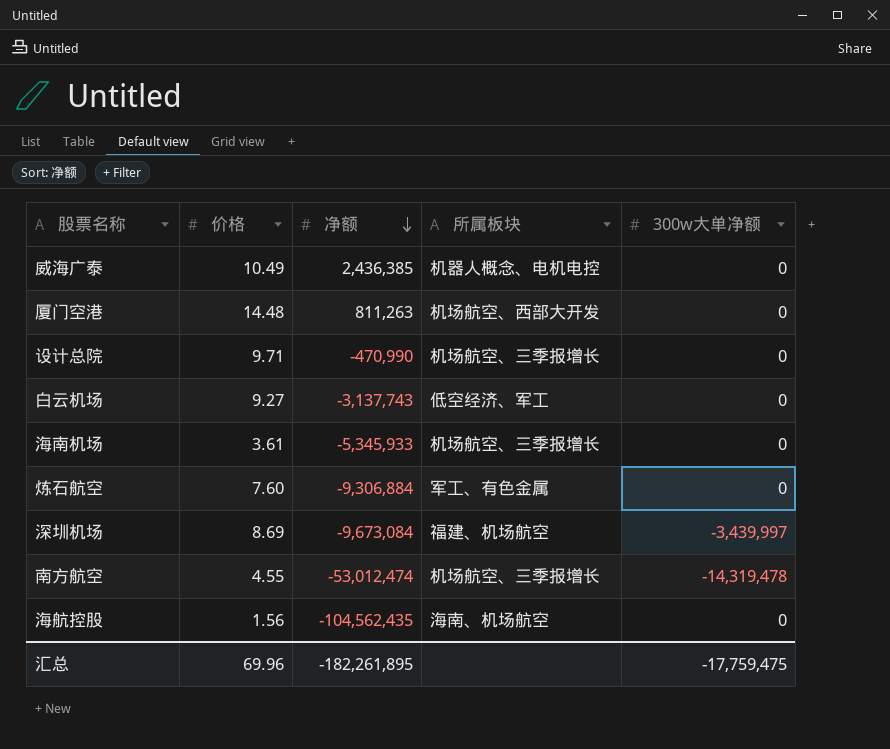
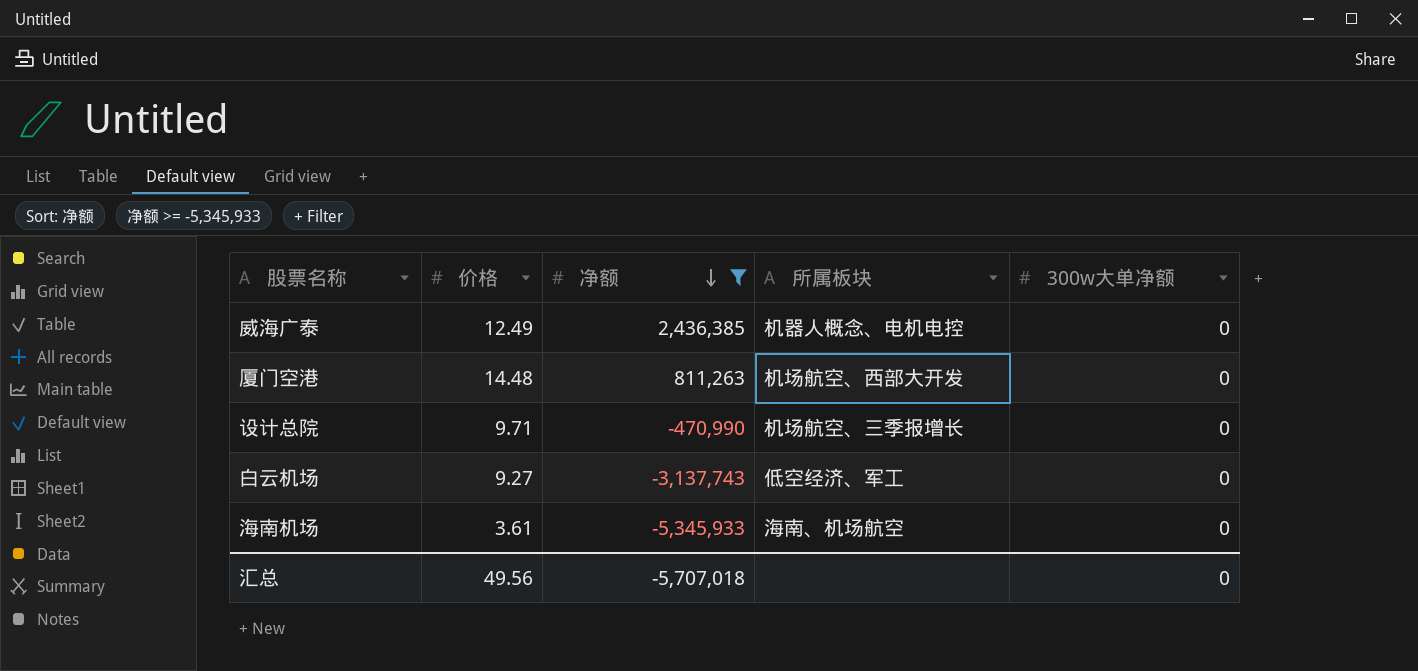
filter: none -> 净额 >= -5,345,933
威海广泰 | 价格: 10.49 -> 12.49
海南机场 | 所属板块: 机场航空、三季报增长 -> 海南、机场航空
汇总 | 价格: 69.96 -> 49.56
汇总 | 净额: -182,261,895 -> -5,707,018
汇总 | 300w大单净额: -17,759,475 -> 0

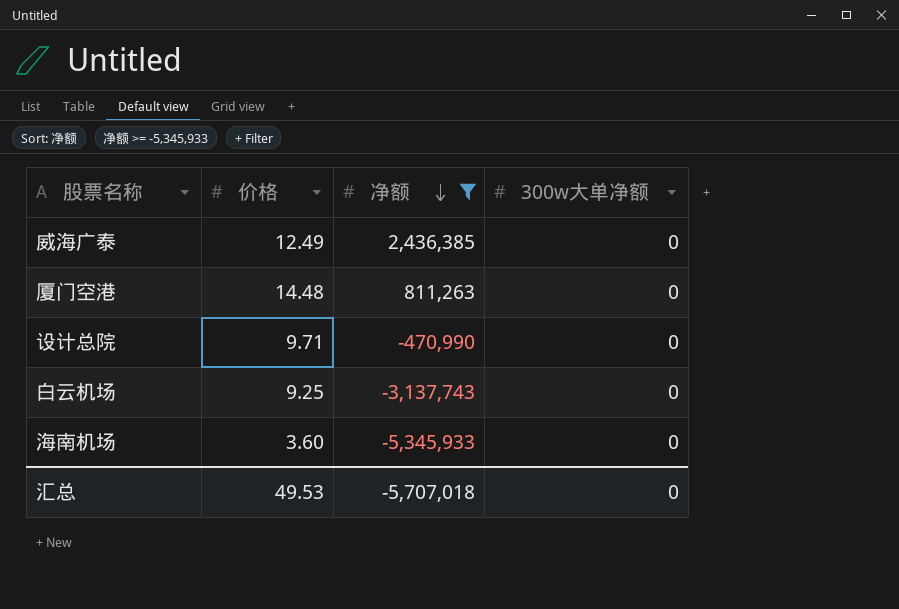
column 所属板块 | position: 4 -> none
白云机场 | 价格: 9.27 -> 9.25
海南机场 | 价格: 3.61 -> 3.60
汇总 | 价格: 49.56 -> 49.53

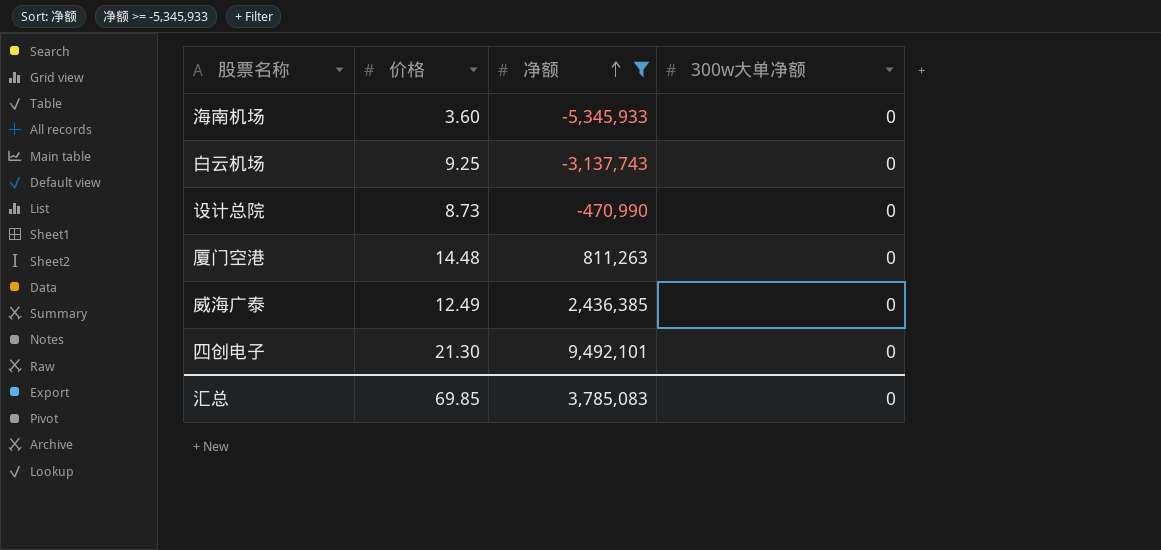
row order: 净额 descending -> 净额 ascending
设计总院 | 价格: 9.71 -> 8.73
row 四创电子: none -> 21.30 | 9,492,101 | 0
汇总 | 价格: 49.53 -> 69.85
汇总 | 净额: -5,707,018 -> 3,785,083

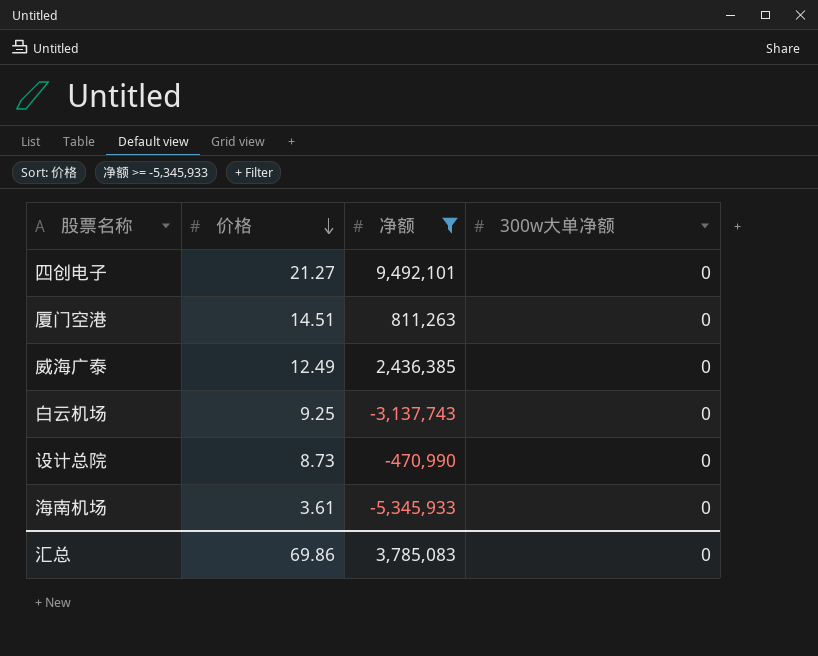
row order: 净额 ascending -> 价格 descending
四创电子 | 价格: 21.30 -> 21.27
厦门空港 | 价格: 14.48 -> 14.51
海南机场 | 价格: 3.60 -> 3.61
汇总 | 价格: 69.85 -> 69.86

